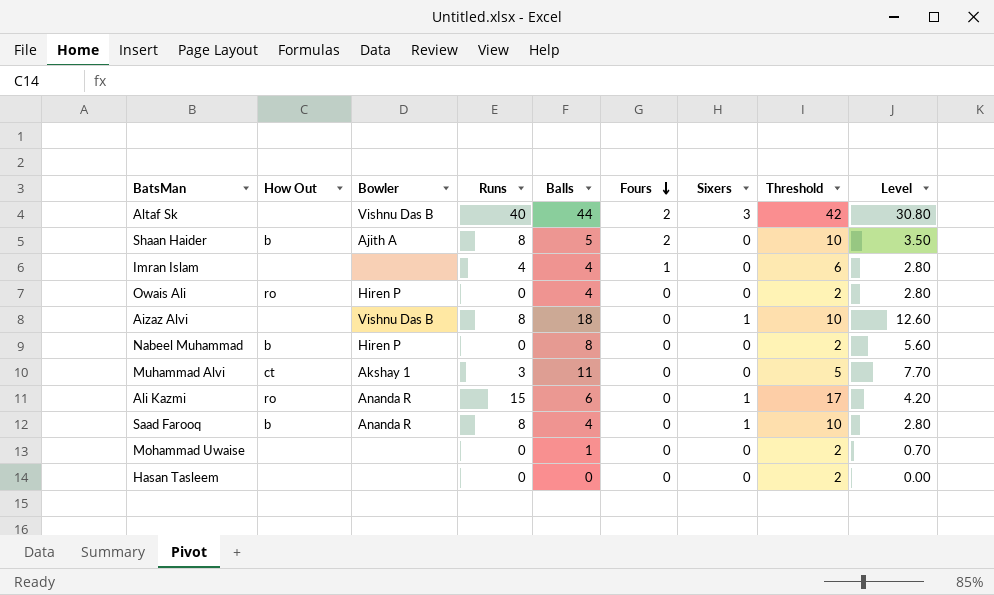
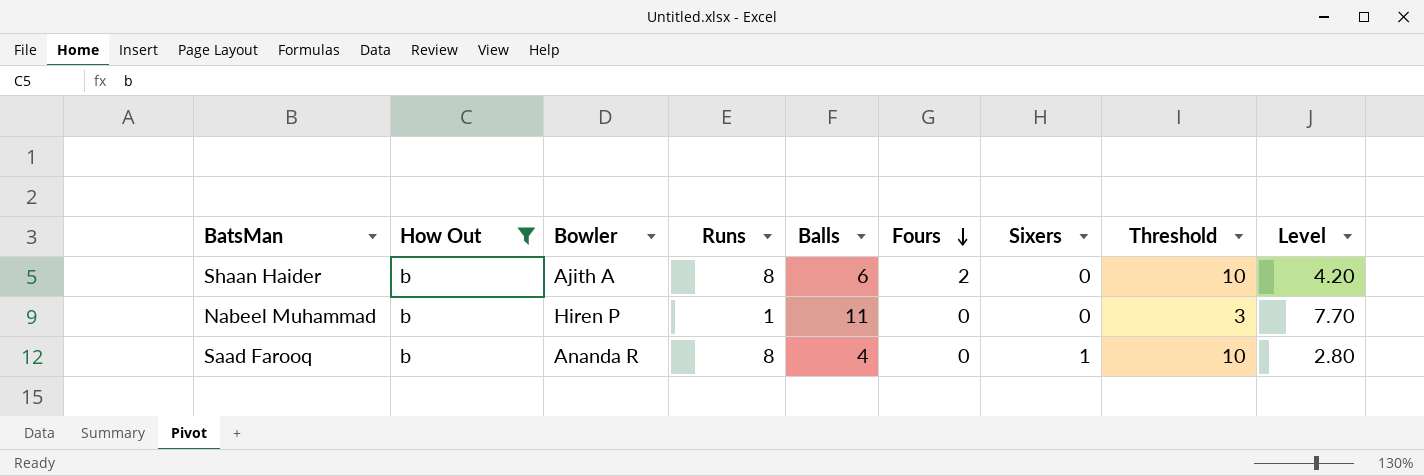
filter: none -> How Out = b
Shaan Haider | Balls: 5 -> 6
Shaan Haider | Level: 3.50 -> 4.20
Nabeel Muhammad | Runs: 0 -> 1
Nabeel Muhammad | Balls: 8 -> 11
Nabeel Muhammad | Threshold: 2 -> 3
Nabeel Muhammad | Level: 5.60 -> 7.70

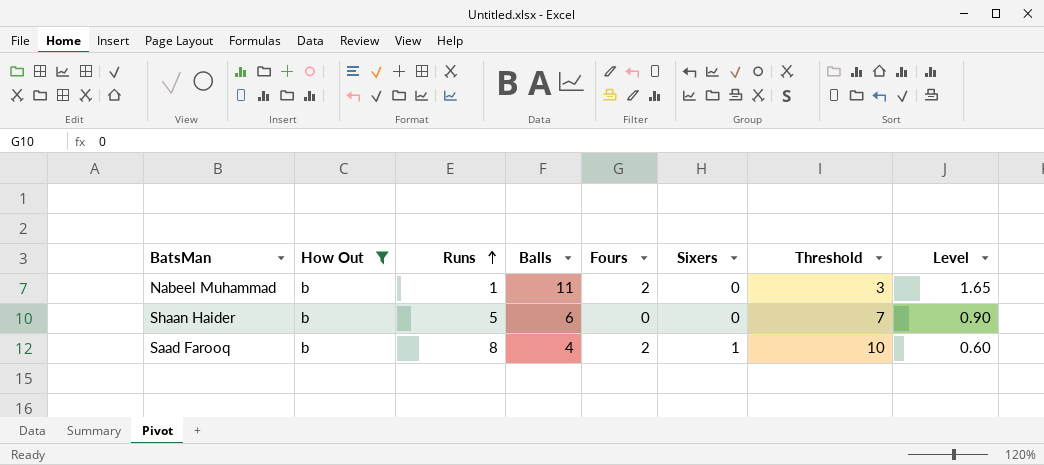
row order: Fours descending -> Runs ascending
column Bowler | position: 3 -> none
column Level | formula: [Balls] * 0.7 -> [Balls] * 0.15
Nabeel Muhammad | Fours: 0 -> 2
Shaan Haider | Runs: 8 -> 5
Shaan Haider | Fours: 2 -> 0
Shaan Haider | Threshold: 10 -> 7
Saad Farooq | Fours: 0 -> 2

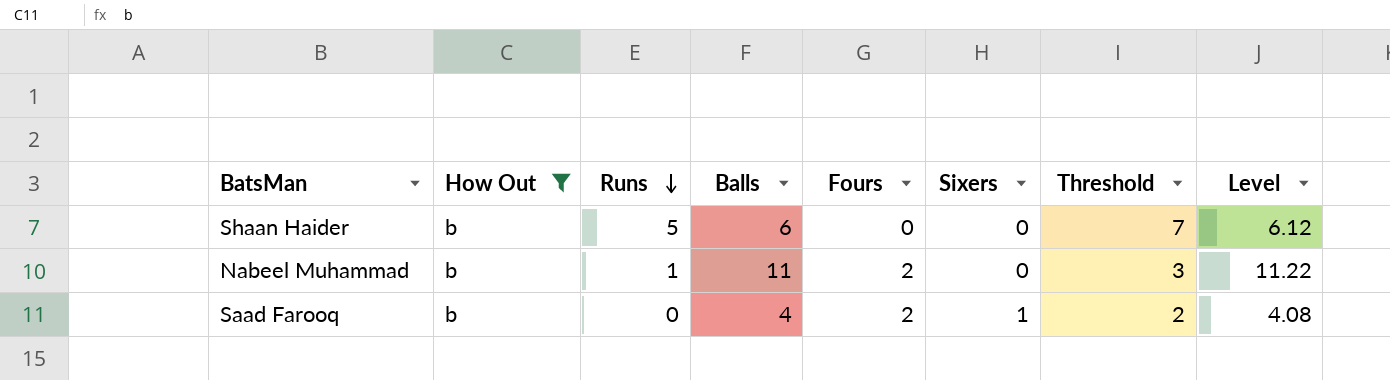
row order: Runs ascending -> Runs descending
column Level | formula: [Balls] * 0.15 -> [Balls] * 1.02
Saad Farooq | Runs: 8 -> 0
Saad Farooq | Threshold: 10 -> 2

